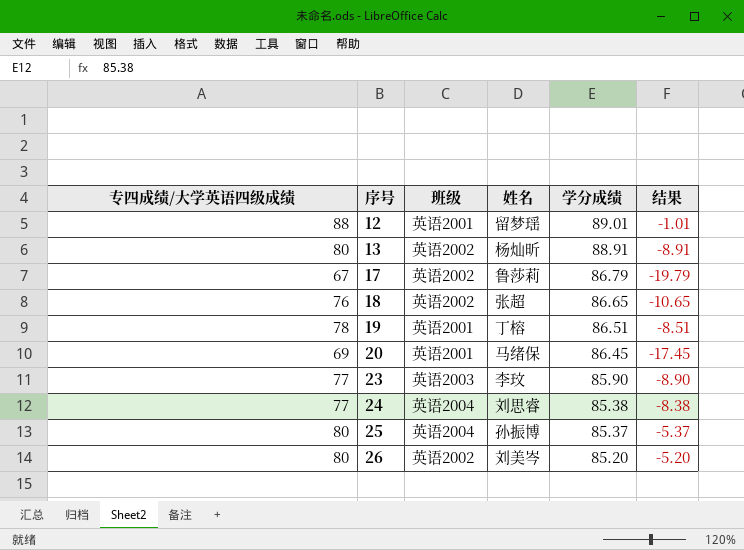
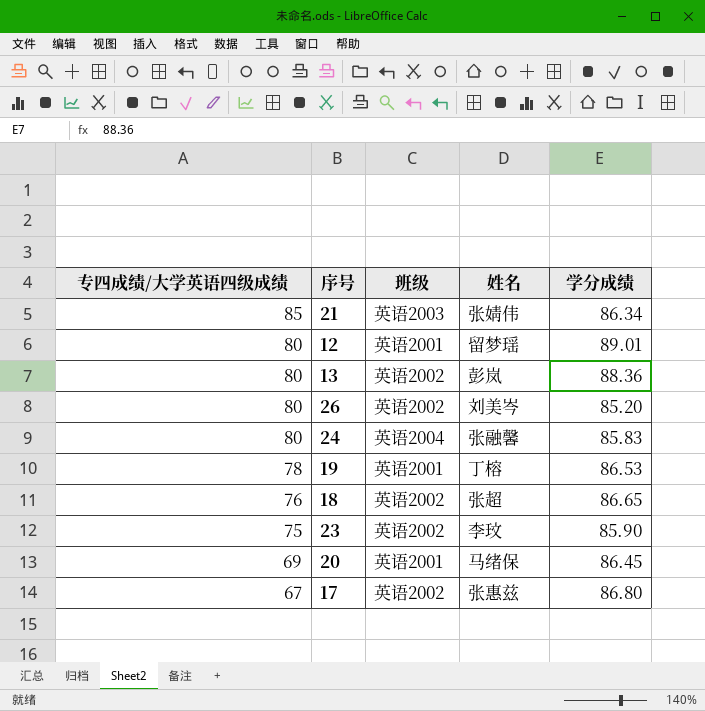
row order: 序号 ascending -> 专四成绩/大学英语四级成绩 descending
column 结果 | formula: [专四成绩/大学英语四级成绩] - [学分成绩] -> none
row 25: 80 | 英语2004 | 孙振博 | 85.37 | -5.37 -> none
row 21: none -> 85 | 英语2003 | 张婧伟 | 86.34
12 | 专四成绩/大学英语四级成绩: 88 -> 80
13 | 姓名: 杨灿昕 -> 彭岚
13 | 学分成绩: 88.91 -> 88.36
24 | 专四成绩/大学英语四级成绩: 77 -> 80
24 | 姓名: 刘思睿 -> 张融馨
24 | 学分成绩: 85.38 -> 85.83
19 | 学分成绩: 86.51 -> 86.53
23 | 专四成绩/大学英语四级成绩: 77 -> 75
23 | 班级: 英语2003 -> 英语2002
17 | 姓名: 鲁莎莉 -> 张惠兹
17 | 学分成绩: 86.79 -> 86.80

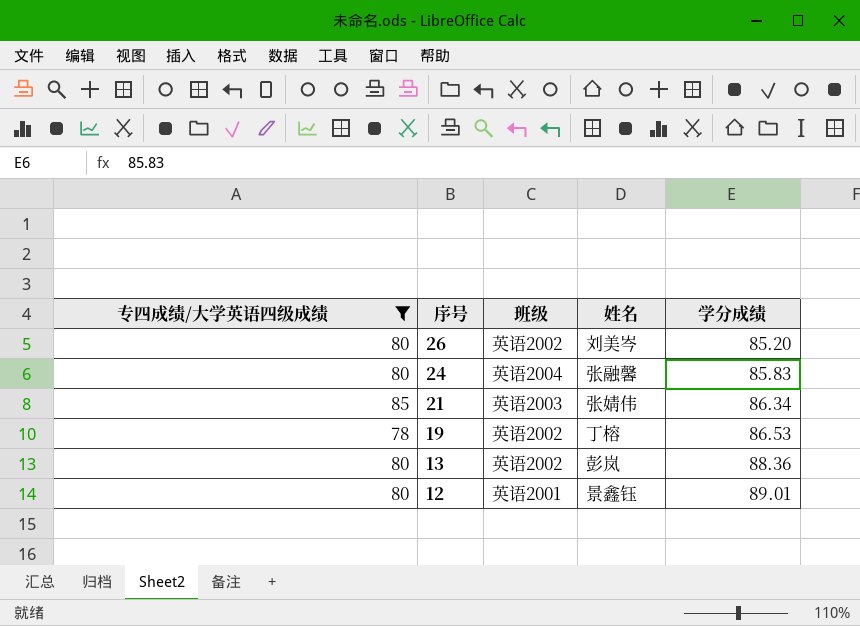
filter: none -> 专四成绩/大学英语四级成绩 >= 78
row order: 专四成绩/大学英语四级成绩 descending -> 序号 descending
19 | 班级: 英语2001 -> 英语2002
12 | 姓名: 留梦瑶 -> 景鑫钰

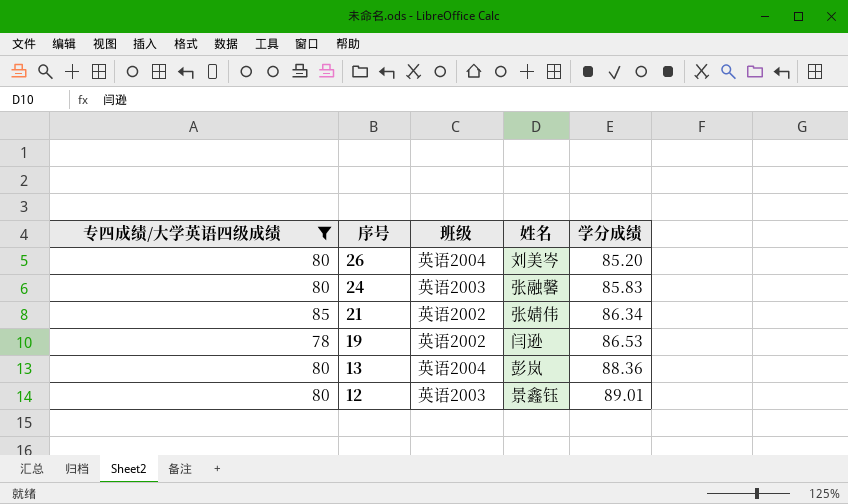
26 | 班级: 英语2002 -> 英语2004
24 | 班级: 英语2004 -> 英语2003
21 | 班级: 英语2003 -> 英语2002
19 | 姓名: 丁榕 -> 闫逊
13 | 班级: 英语2002 -> 英语2004
12 | 班级: 英语2001 -> 英语2003

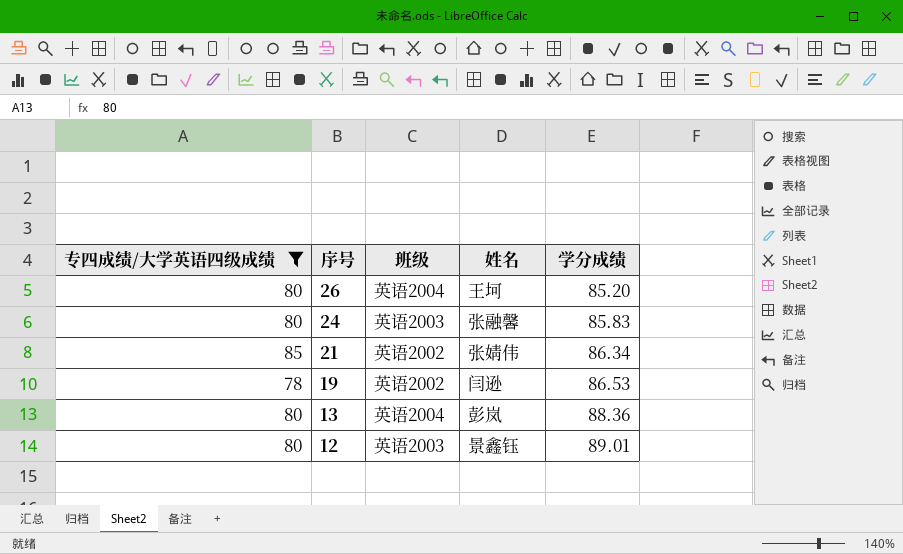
26 | 姓名: 刘美岑 -> 王坷

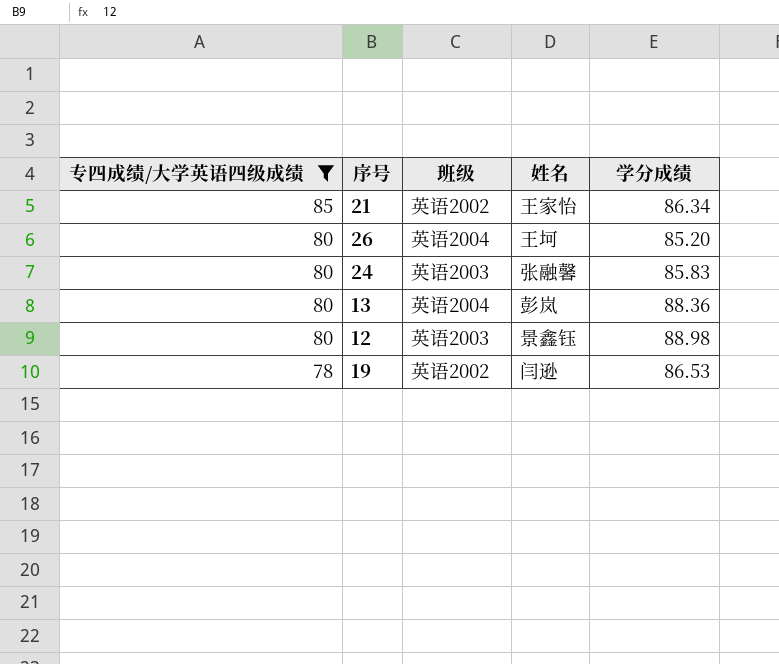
row order: 序号 descending -> 专四成绩/大学英语四级成绩 descending
21 | 姓名: 张婧伟 -> 王家怡
12 | 学分成绩: 89.01 -> 88.98

